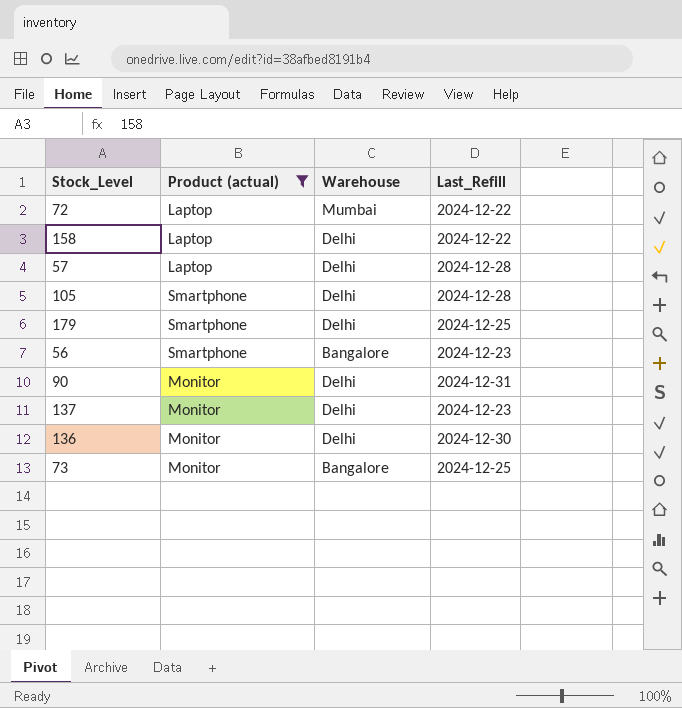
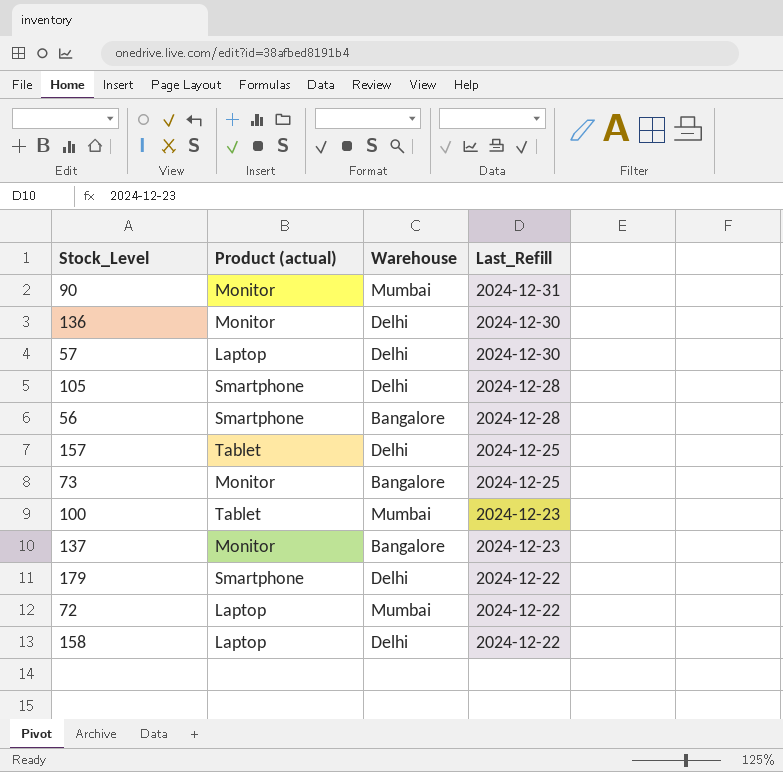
filter: Product (actual) != Tablet -> none
row order: none -> Last_Refill descending
90 | Warehouse: Delhi -> Mumbai
57 | Last_Refill: 2024-12-28 -> 2024-12-30
56 | Last_Refill: 2024-12-23 -> 2024-12-28
137 | Warehouse: Delhi -> Bangalore
179 | Last_Refill: 2024-12-25 -> 2024-12-22

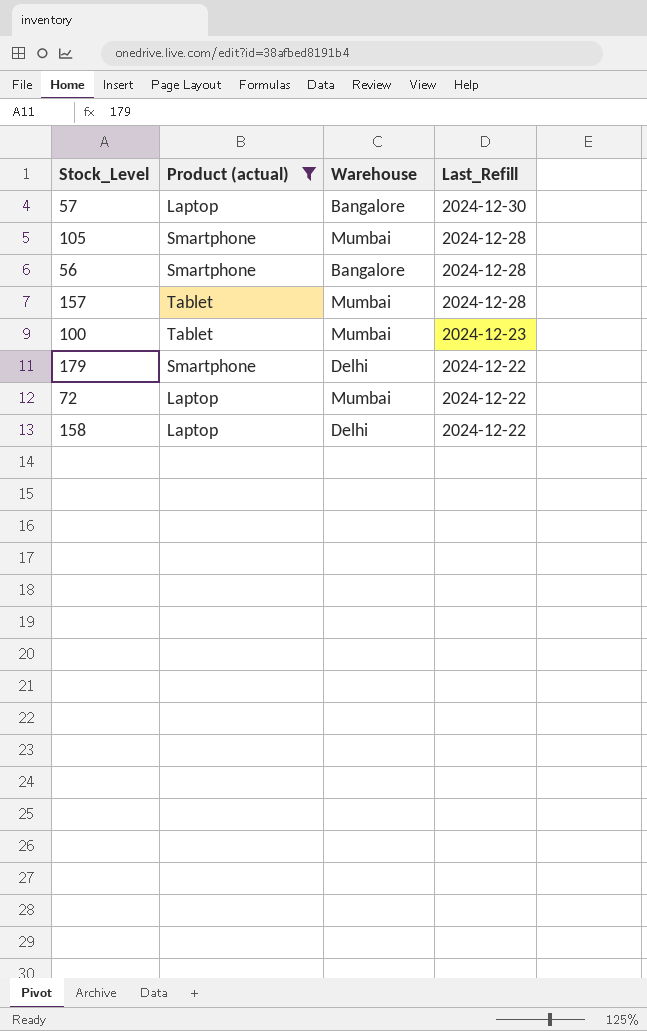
filter: none -> Product (actual) != Monitor
57 | Warehouse: Delhi -> Bangalore
105 | Warehouse: Delhi -> Mumbai
157 | Warehouse: Delhi -> Mumbai
157 | Last_Refill: 2024-12-25 -> 2024-12-28

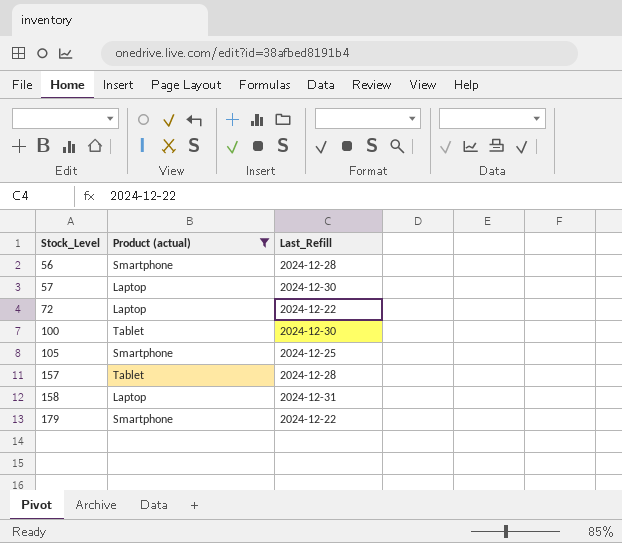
row order: Last_Refill descending -> Stock_Level ascending
column Warehouse | position: 3 -> none
100 | Last_Refill: 2024-12-23 -> 2024-12-30
105 | Last_Refill: 2024-12-28 -> 2024-12-25
158 | Last_Refill: 2024-12-22 -> 2024-12-31

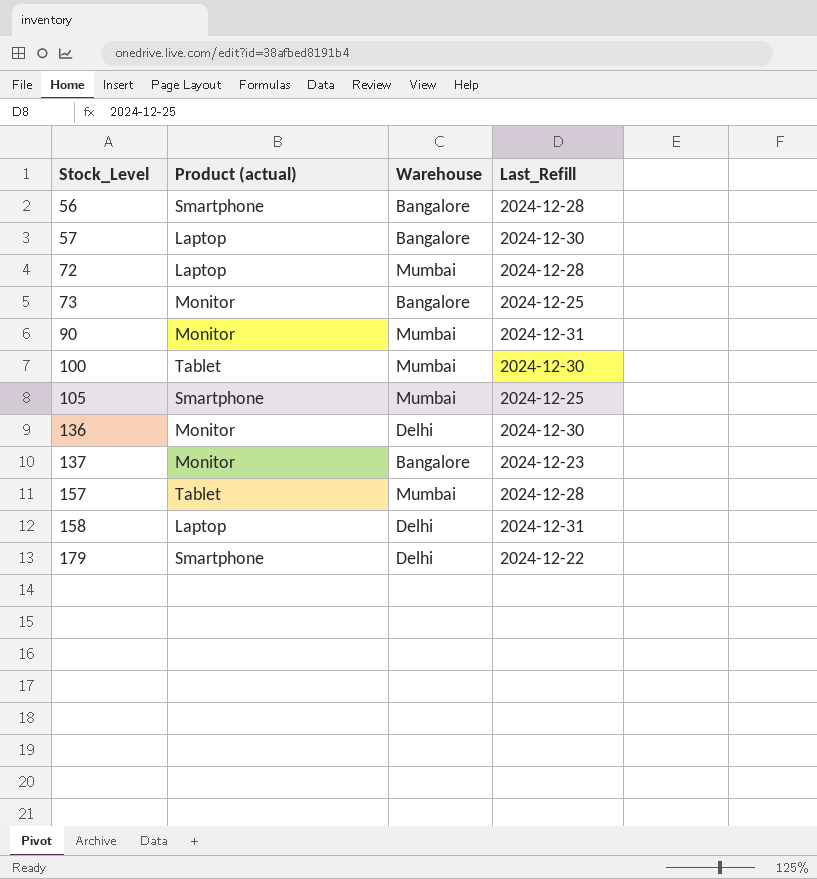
filter: Product (actual) != Monitor -> none
column Warehouse | position: none -> 3
72 | Last_Refill: 2024-12-22 -> 2024-12-28

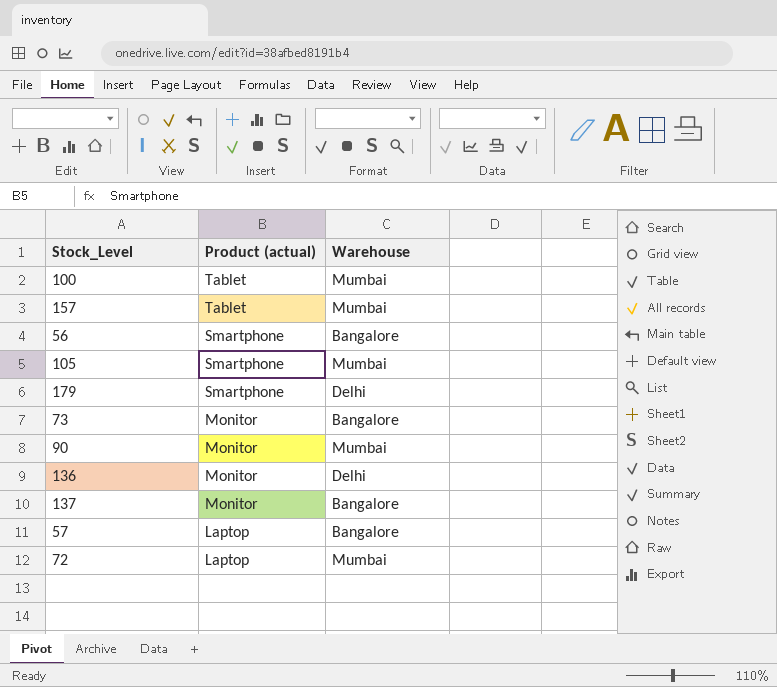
row order: Stock_Level ascending -> Product (actual) descending
column Last_Refill | position: 4 -> none
row 158: Laptop | Delhi | 2024-12-31 -> none

